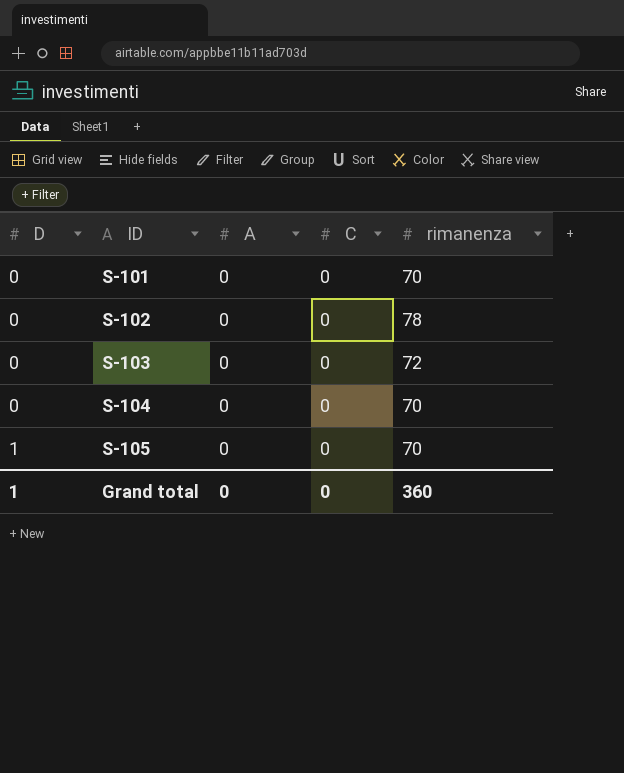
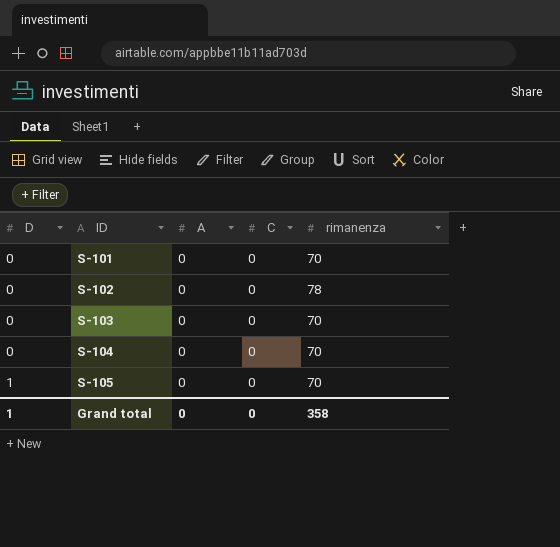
S-103 | rimanenza: 72 -> 70
Grand total | rimanenza: 360 -> 358

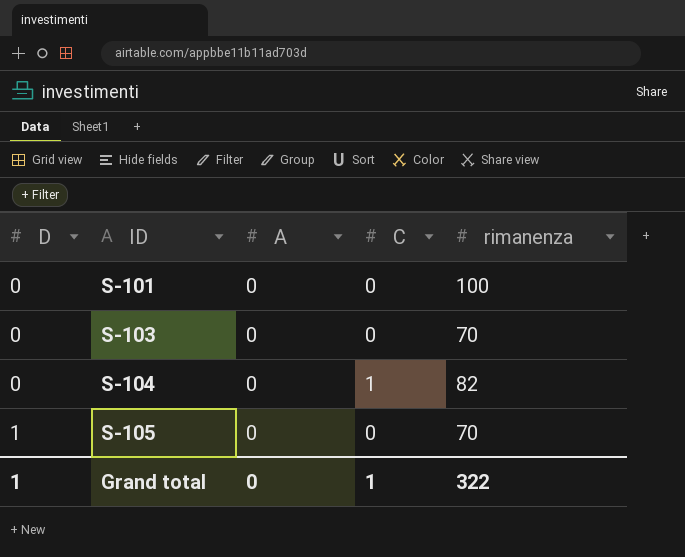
row S-102: 0 | 0 | 0 | 78 -> none
S-101 | rimanenza: 70 -> 100
S-104 | C: 0 -> 1
S-104 | rimanenza: 70 -> 82
Grand total | C: 0 -> 1
Grand total | rimanenza: 358 -> 322

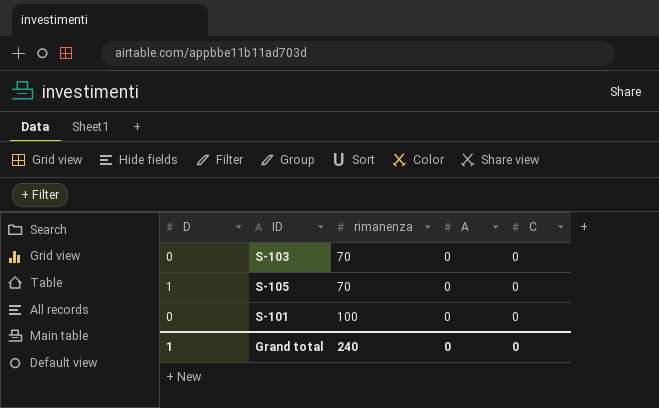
row order: D ascending -> rimanenza ascending
column rimanenza | position: 5 -> 3
row S-104: 0 | 0 | 1 | 82 -> none
Grand total | rimanenza: 322 -> 240
Grand total | C: 1 -> 0

